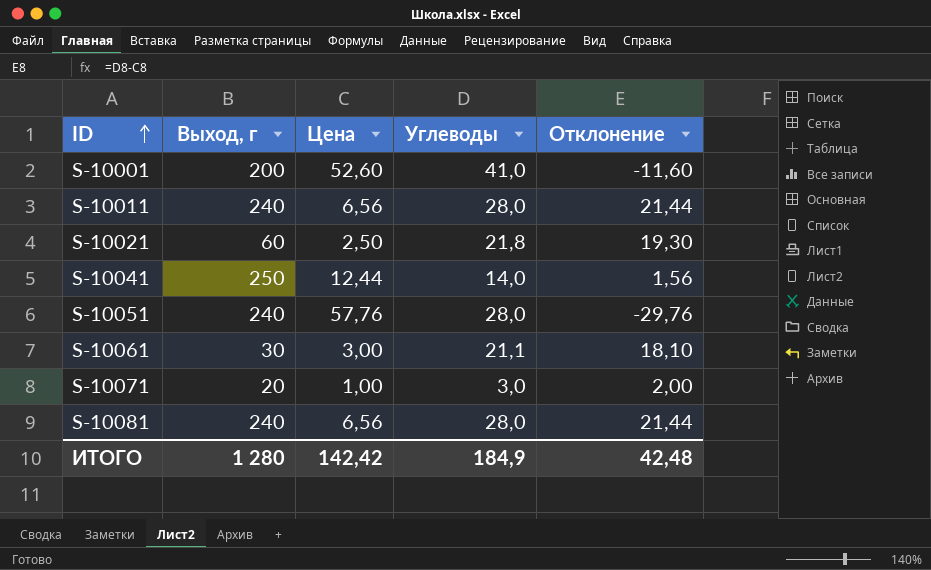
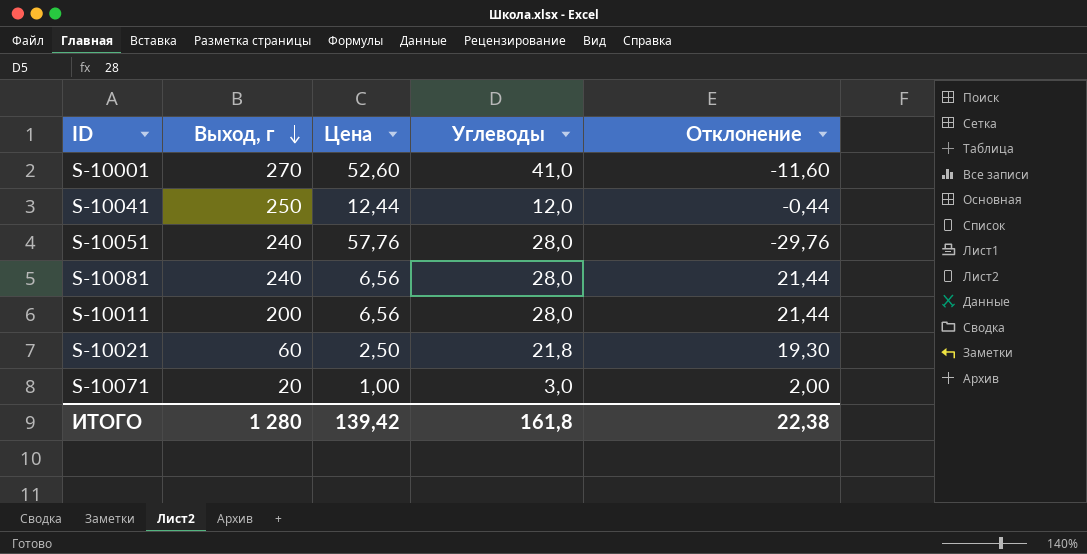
row order: ID ascending -> Выход, г descending
row S-10061: 30 | 3,00 | 21,1 | 18,10 -> none
S-10001 | Выход, г: 200 -> 270
S-10041 | Углеводы: 14,0 -> 12,0
S-10041 | Отклонение: 1,56 -> -0,44
S-10011 | Выход, г: 240 -> 200
ИТОГО | Цена: 142,42 -> 139,42
ИТОГО | Углеводы: 184,9 -> 161,8
ИТОГО | Отклонение: 42,48 -> 22,38

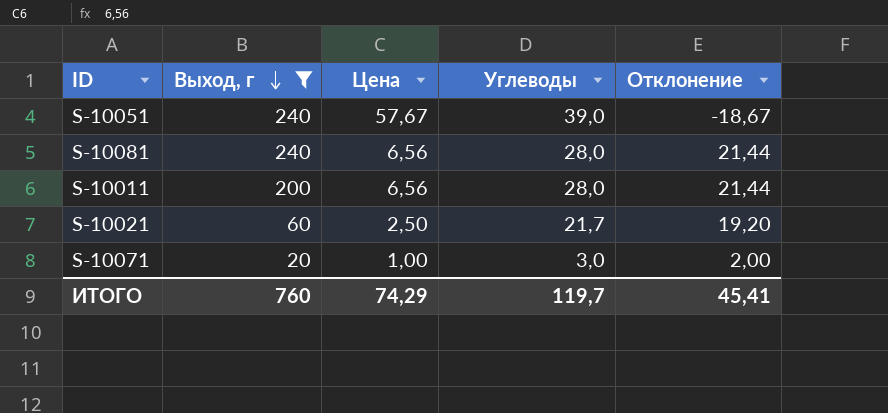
filter: none -> Выход, г <= 240
S-10051 | Цена: 57,76 -> 57,67
S-10051 | Углеводы: 28,0 -> 39,0
S-10051 | Отклонение: -29,76 -> -18,67
S-10021 | Углеводы: 21,8 -> 21,7
S-10021 | Отклонение: 19,30 -> 19,20
ИТОГО | Выход, г: 1 280 -> 760
ИТОГО | Цена: 139,42 -> 74,29
ИТОГО | Углеводы: 161,8 -> 119,7
ИТОГО | Отклонение: 22,38 -> 45,41

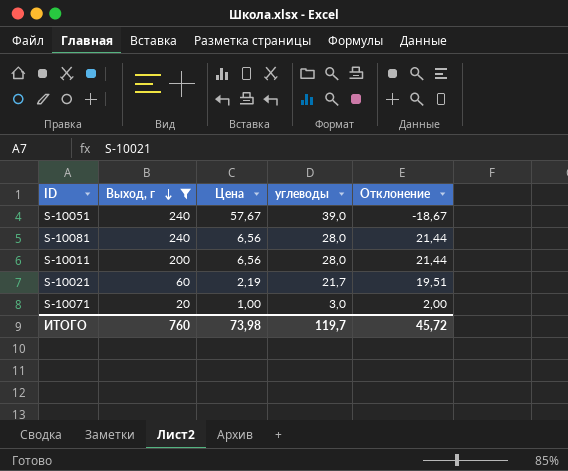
column name: Углеводы -> углеводы
S-10021 | Цена: 2,50 -> 2,19
S-10021 | Отклонение: 19,20 -> 19,51
ИТОГО | Цена: 74,29 -> 73,98
ИТОГО | Отклонение: 45,41 -> 45,72

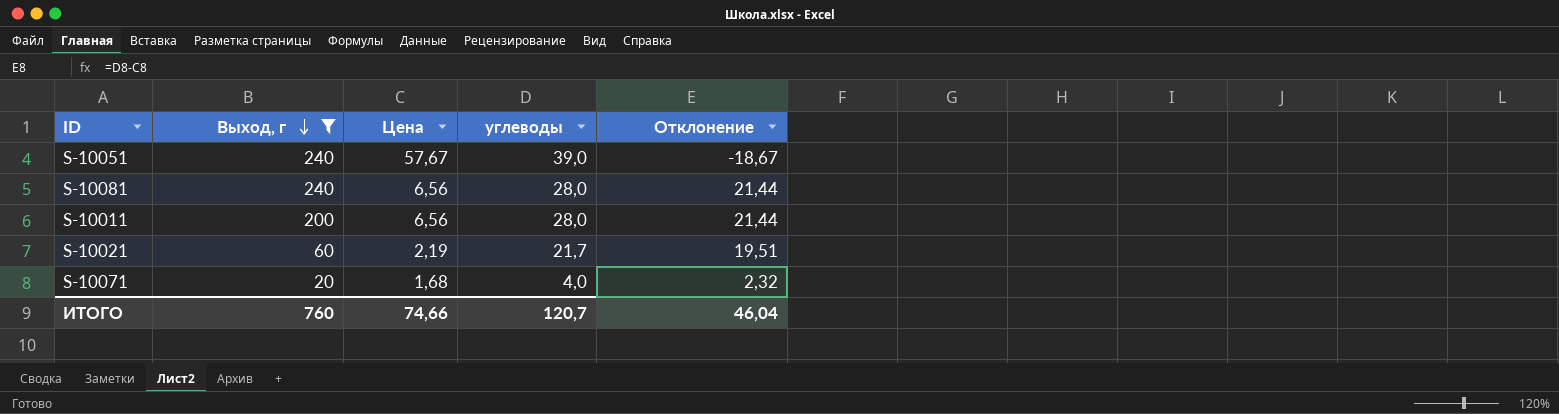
S-10071 | Цена: 1,00 -> 1,68
S-10071 | углеводы: 3,0 -> 4,0
S-10071 | Отклонение: 2,00 -> 2,32
ИТОГО | Цена: 73,98 -> 74,66
ИТОГО | углеводы: 119,7 -> 120,7
ИТОГО | Отклонение: 45,72 -> 46,04

